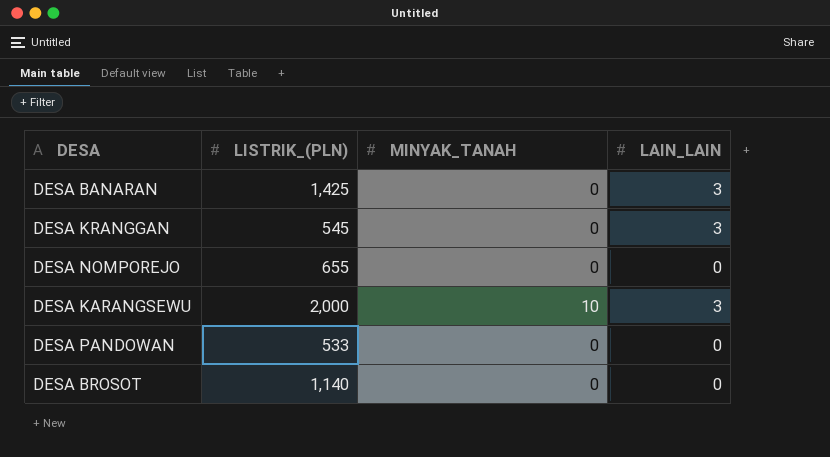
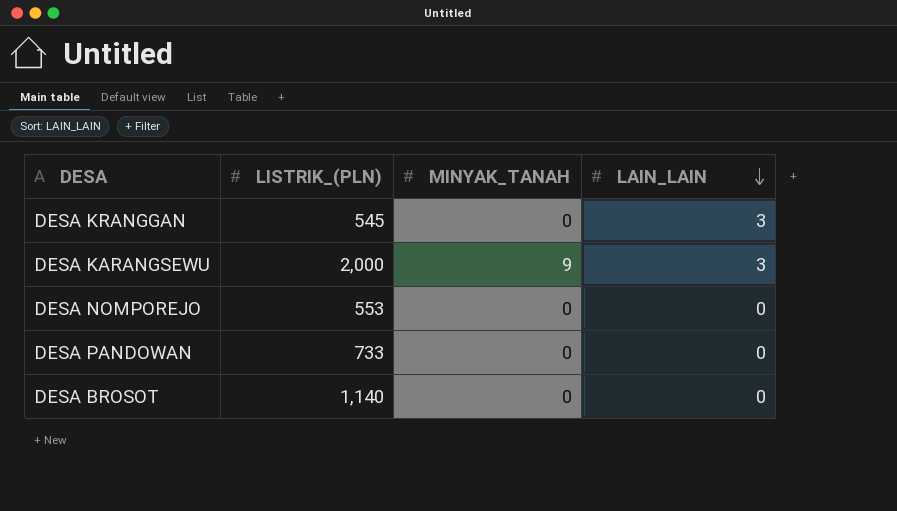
row order: none -> LAIN_LAIN descending
row DESA BANARAN: 1,425 | 0 | 3 -> none
DESA KARANGSEWU | MINYAK_TANAH: 10 -> 9
DESA NOMPOREJO | LISTRIK_(PLN): 655 -> 553
DESA PANDOWAN | LISTRIK_(PLN): 533 -> 733

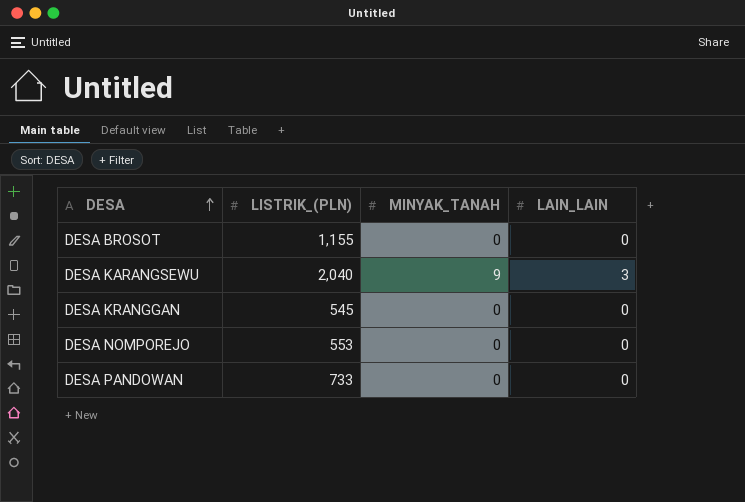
row order: LAIN_LAIN descending -> DESA ascending
DESA BROSOT | LISTRIK_(PLN): 1,140 -> 1,155
DESA KARANGSEWU | LISTRIK_(PLN): 2,000 -> 2,040
DESA KRANGGAN | LAIN_LAIN: 3 -> 0

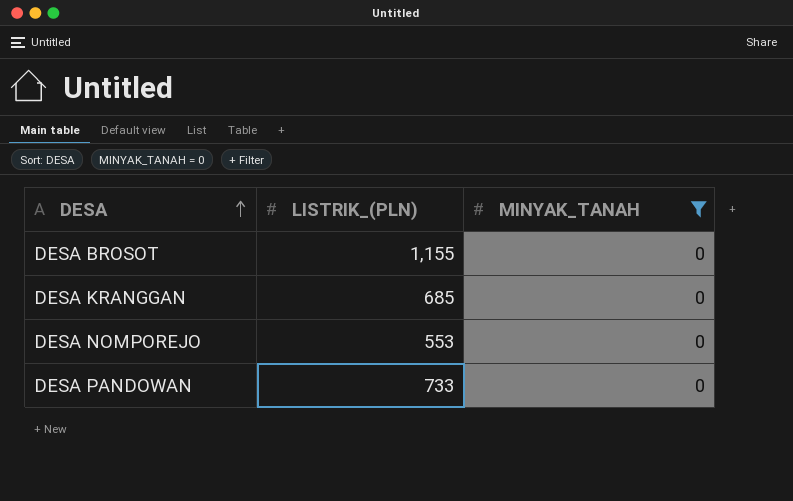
filter: none -> MINYAK_TANAH = 0
column LAIN_LAIN | position: 4 -> none
DESA KRANGGAN | LISTRIK_(PLN): 545 -> 685

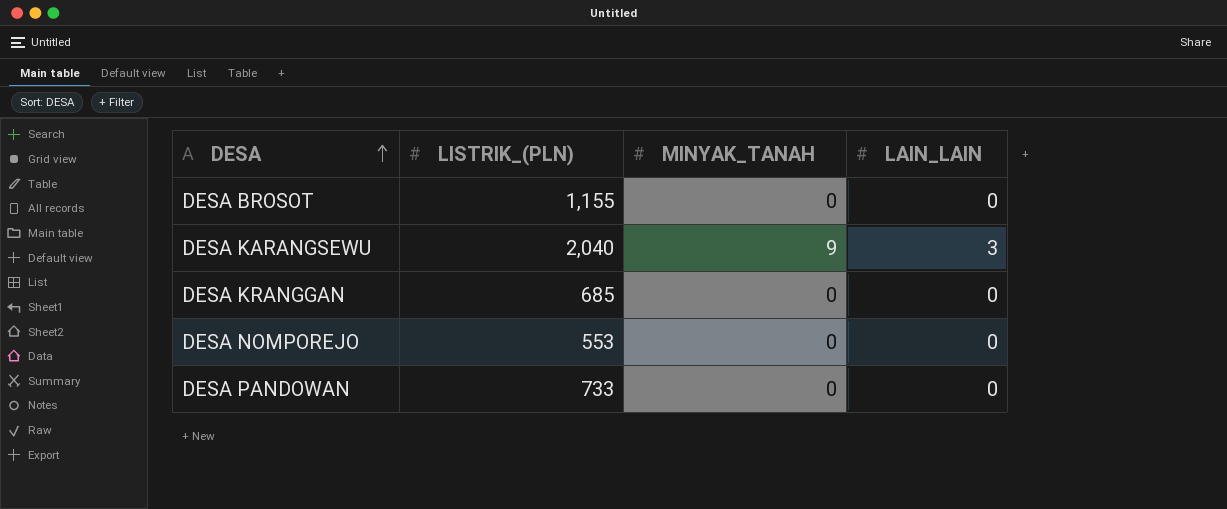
filter: MINYAK_TANAH = 0 -> none
column LAIN_LAIN | position: none -> 4

